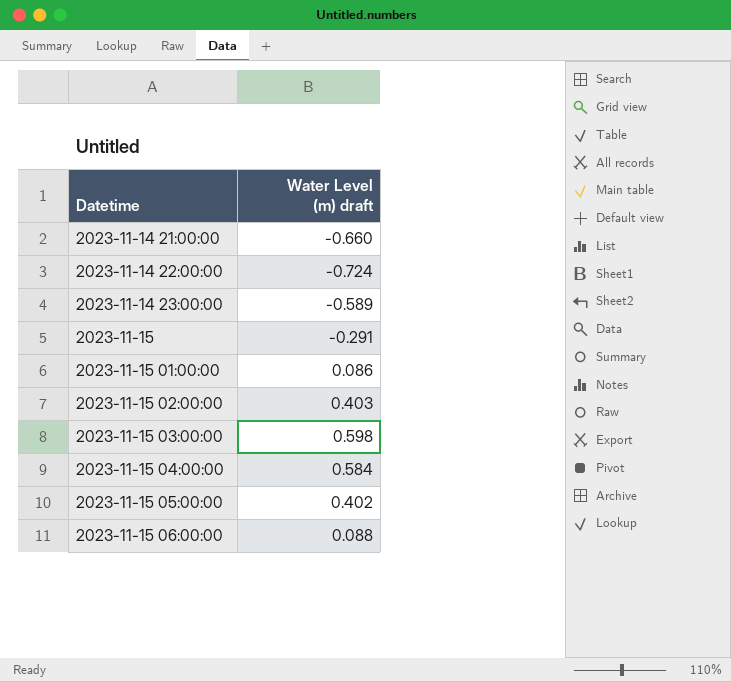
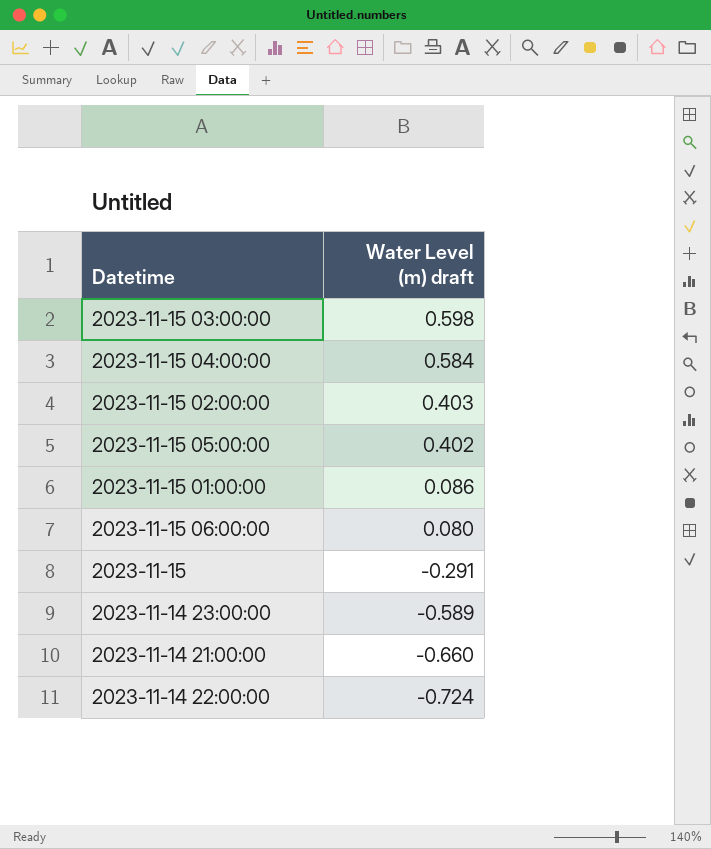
row order: Datetime ascending -> Water Level (m) draft descending
2023-11-15 06:00:00 | Water Level (m) draft: 0.088 -> 0.080

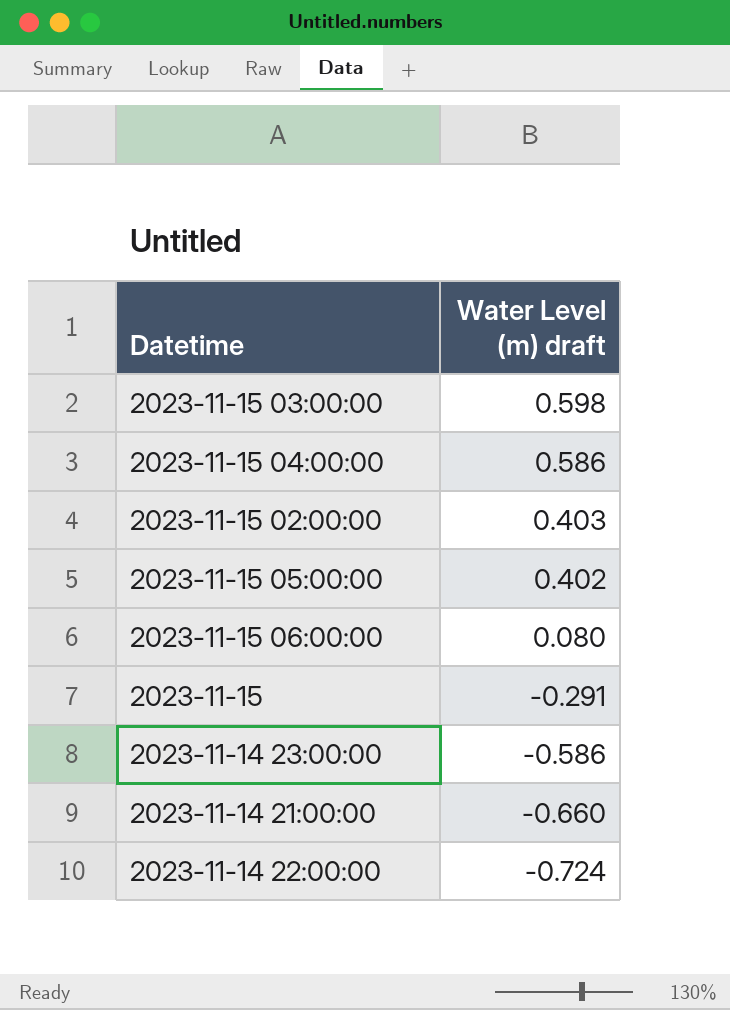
row 2023-11-15 01:00:00: 0.086 -> none
2023-11-15 04:00:00 | Water Level (m) draft: 0.584 -> 0.586
2023-11-14 23:00:00 | Water Level (m) draft: -0.589 -> -0.586

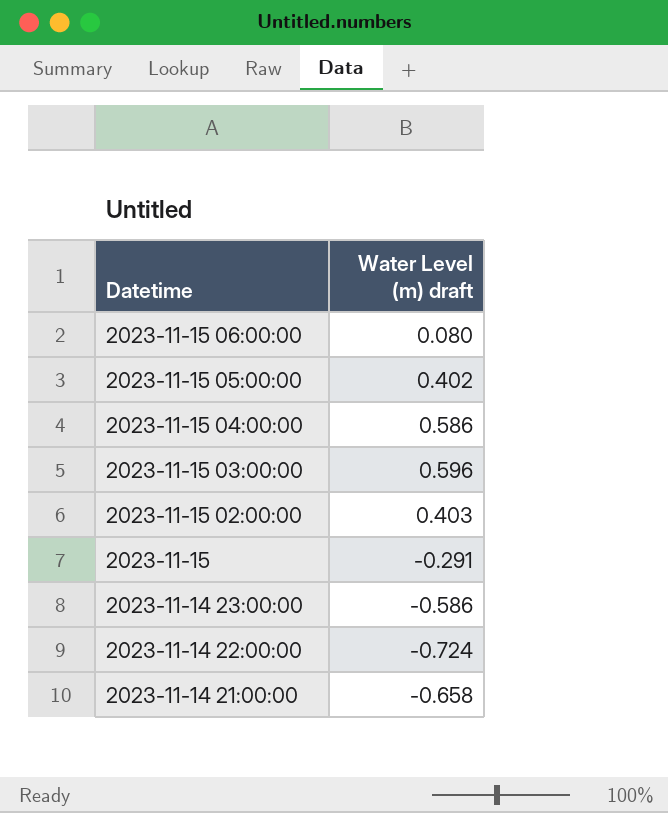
row order: Water Level (m) draft descending -> Datetime descending
2023-11-15 03:00:00 | Water Level (m) draft: 0.598 -> 0.596
2023-11-14 21:00:00 | Water Level (m) draft: -0.660 -> -0.658

